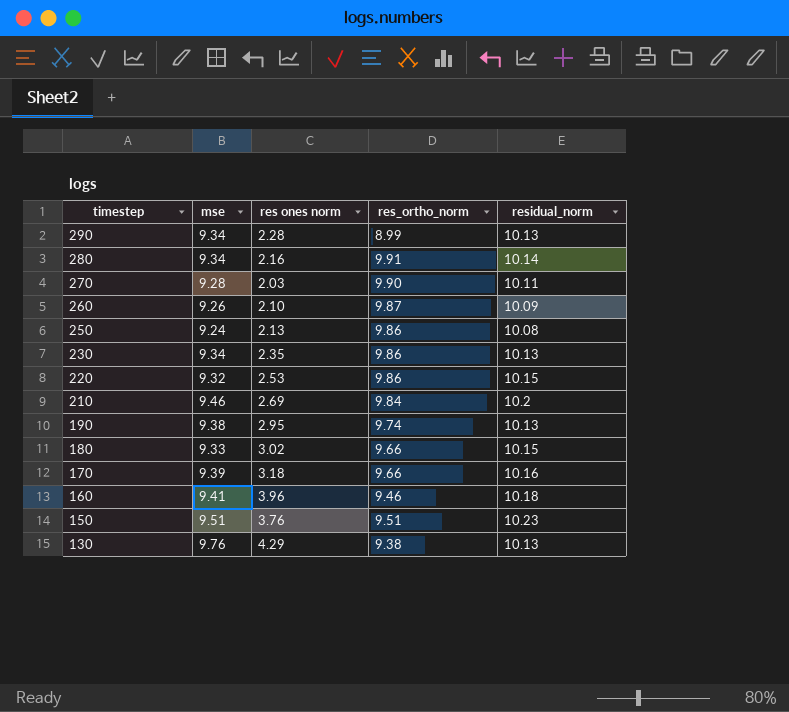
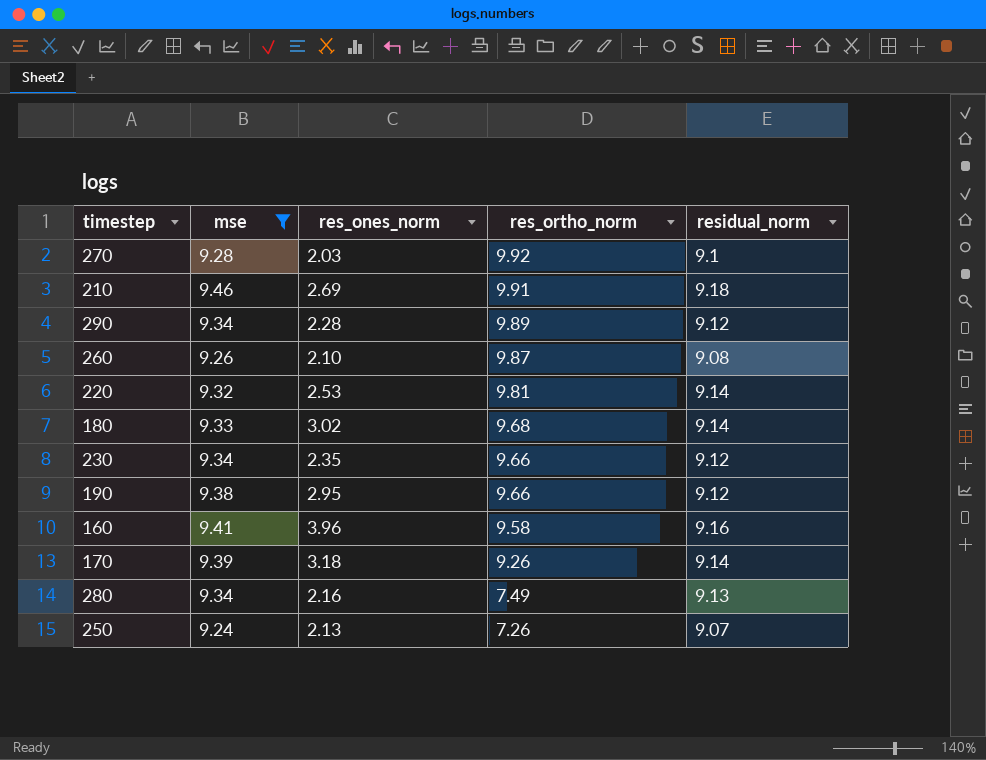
filter: none -> mse <= 9.46
row order: timestep descending -> res_ortho_norm descending
column name: res ones norm -> res_ones_norm
270 | res_ortho_norm: 9.90 -> 9.92
270 | residual_norm: 10.11 -> 9.1
210 | res_ortho_norm: 9.84 -> 9.91
210 | residual_norm: 10.2 -> 9.18
290 | res_ortho_norm: 8.99 -> 9.89
290 | residual_norm: 10.13 -> 9.12
260 | residual_norm: 10.09 -> 9.08
220 | res_ortho_norm: 9.86 -> 9.81
220 | residual_norm: 10.15 -> 9.14
180 | res_ortho_norm: 9.66 -> 9.68
180 | residual_norm: 10.15 -> 9.14
230 | res_ortho_norm: 9.86 -> 9.66
230 | residual_norm: 10.13 -> 9.12
190 | res_ortho_norm: 9.74 -> 9.66
190 | residual_norm: 10.13 -> 9.12
160 | res_ortho_norm: 9.46 -> 9.58
160 | residual_norm: 10.18 -> 9.16
170 | res_ortho_norm: 9.66 -> 9.26
170 | residual_norm: 10.16 -> 9.14
280 | res_ortho_norm: 9.91 -> 7.49
280 | residual_norm: 10.14 -> 9.13
250 | res_ortho_norm: 9.86 -> 7.26
250 | residual_norm: 10.08 -> 9.07

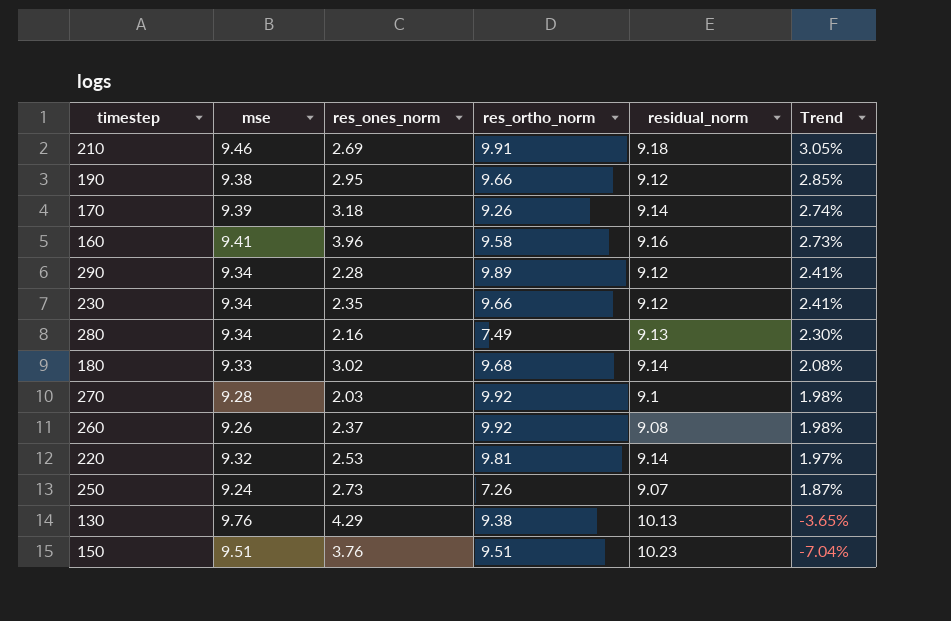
filter: mse <= 9.46 -> none
row order: res_ortho_norm descending -> Trend descending
column Trend | formula: none -> ([mse] - [residual_norm]) / [residual_norm]
260 | res_ones_norm: 2.10 -> 2.37
260 | res_ortho_norm: 9.87 -> 9.92
250 | res_ones_norm: 2.13 -> 2.73

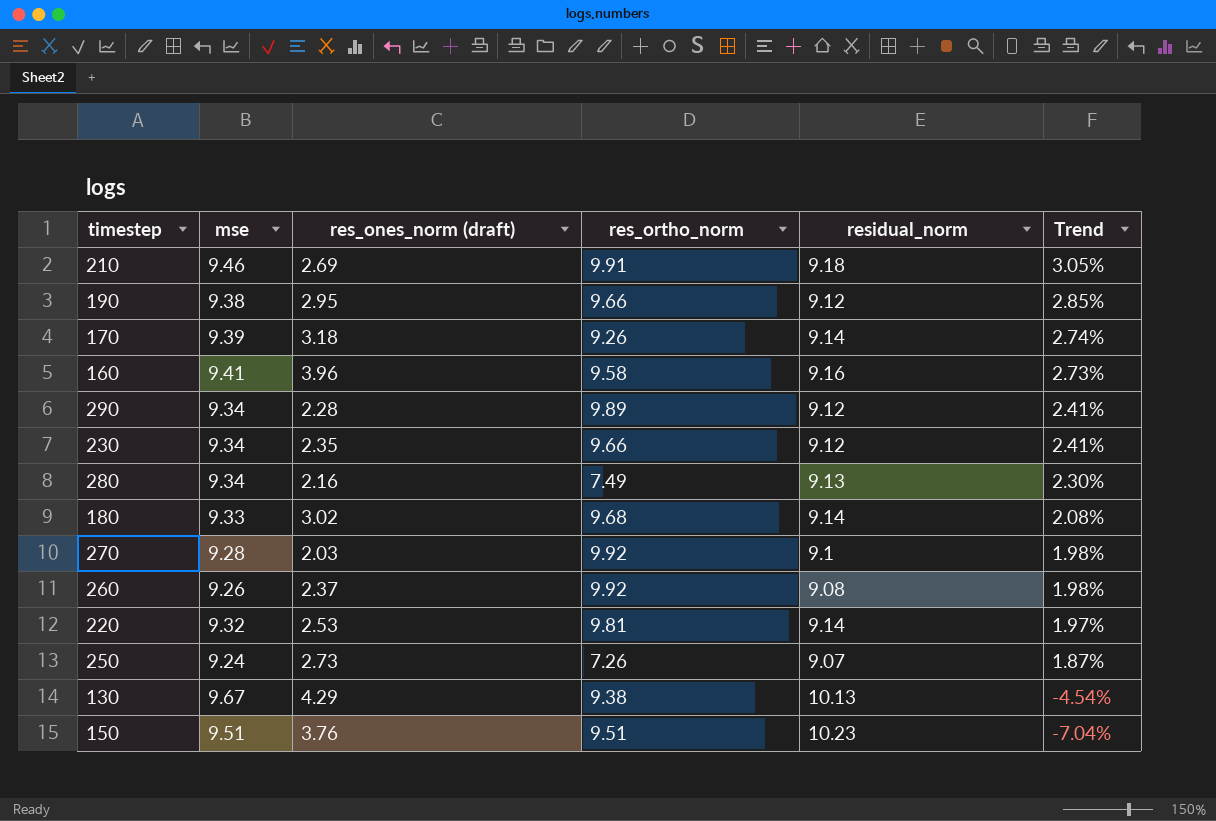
column name: res_ones_norm -> res_ones_norm (draft)
130 | mse: 9.76 -> 9.67
130 | Trend: -3.65% -> -4.54%

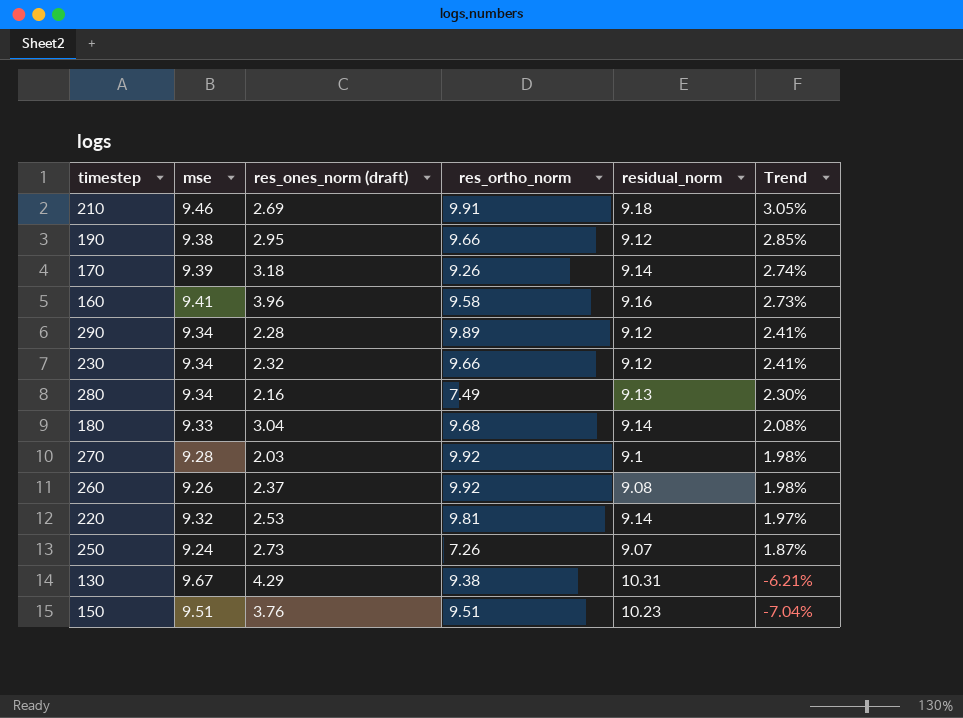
230 | res_ones_norm (draft): 2.35 -> 2.32
180 | res_ones_norm (draft): 3.02 -> 3.04
130 | residual_norm: 10.13 -> 10.31
130 | Trend: -4.54% -> -6.21%

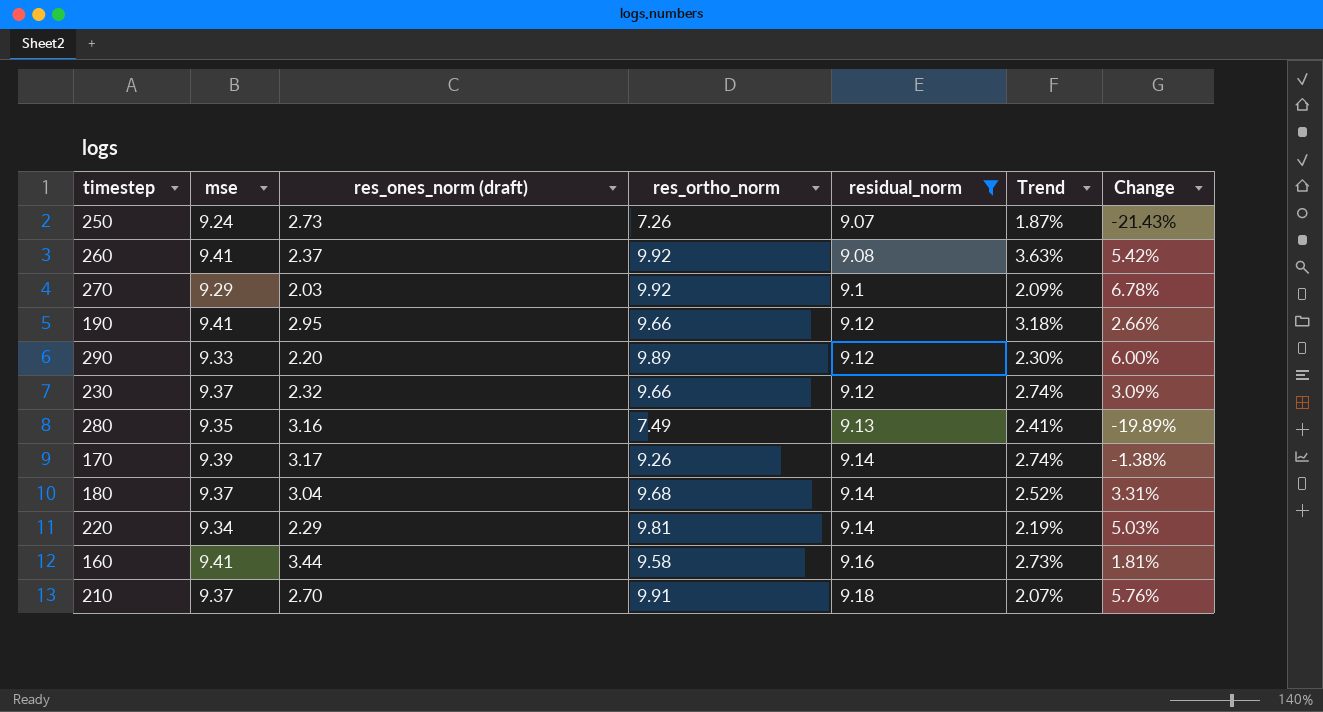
filter: none -> residual_norm <= 9.18
row order: Trend descending -> residual_norm ascending
column Change | formula: none -> ([res_ortho_norm] - [mse]) / [mse]
260 | mse: 9.26 -> 9.41
260 | Trend: 1.98% -> 3.63%
270 | mse: 9.28 -> 9.29
270 | Trend: 1.98% -> 2.09%
190 | mse: 9.38 -> 9.41
190 | Trend: 2.85% -> 3.18%
290 | mse: 9.34 -> 9.33
290 | res_ones_norm (draft): 2.28 -> 2.20
290 | Trend: 2.41% -> 2.30%
230 | mse: 9.34 -> 9.37
230 | Trend: 2.41% -> 2.74%
280 | mse: 9.34 -> 9.35
280 | res_ones_norm (draft): 2.16 -> 3.16
280 | Trend: 2.30% -> 2.41%
170 | res_ones_norm (draft): 3.18 -> 3.17
180 | mse: 9.33 -> 9.37
180 | Trend: 2.08% -> 2.52%
220 | mse: 9.32 -> 9.34
220 | res_ones_norm (draft): 2.53 -> 2.29
220 | Trend: 1.97% -> 2.19%
160 | res_ones_norm (draft): 3.96 -> 3.44
210 | mse: 9.46 -> 9.37
210 | res_ones_norm (draft): 2.69 -> 2.70
210 | Trend: 3.05% -> 2.07%

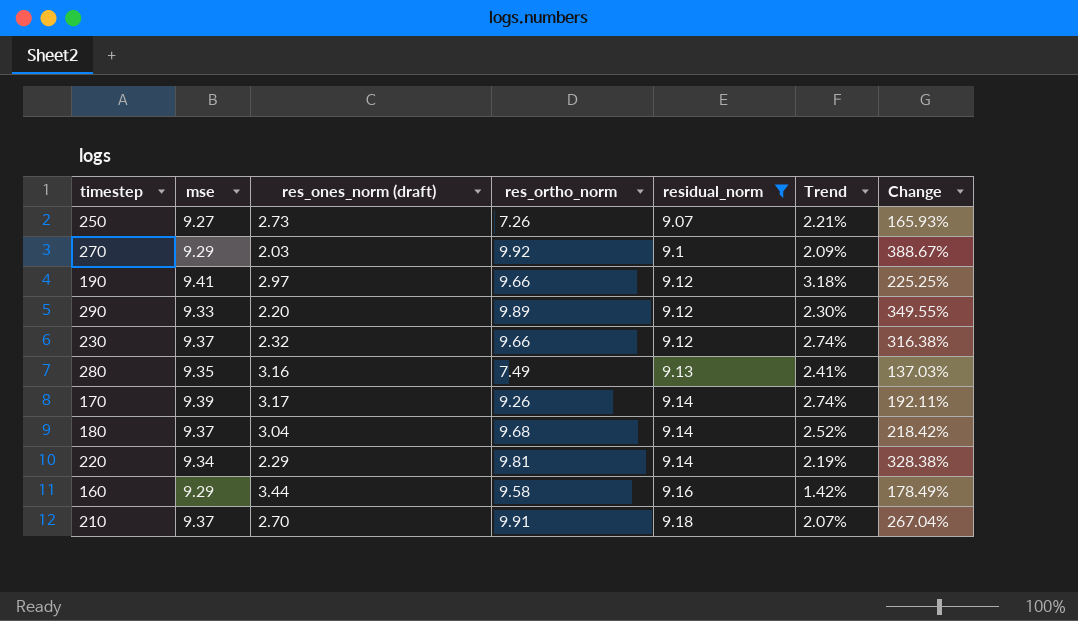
column Change | formula: ([res_ortho_norm] - [mse]) / [mse] -> ([res_ortho_norm] - [res_ones_norm (draft)]) / [res_ones_norm (draft)]
row 260: 9.41 | 2.37 | 9.92 | 9.08 | 3.63% | 5.42% -> none
250 | mse: 9.24 -> 9.27
250 | Trend: 1.87% -> 2.21%
190 | res_ones_norm (draft): 2.95 -> 2.97
160 | mse: 9.41 -> 9.29
160 | Trend: 2.73% -> 1.42%

